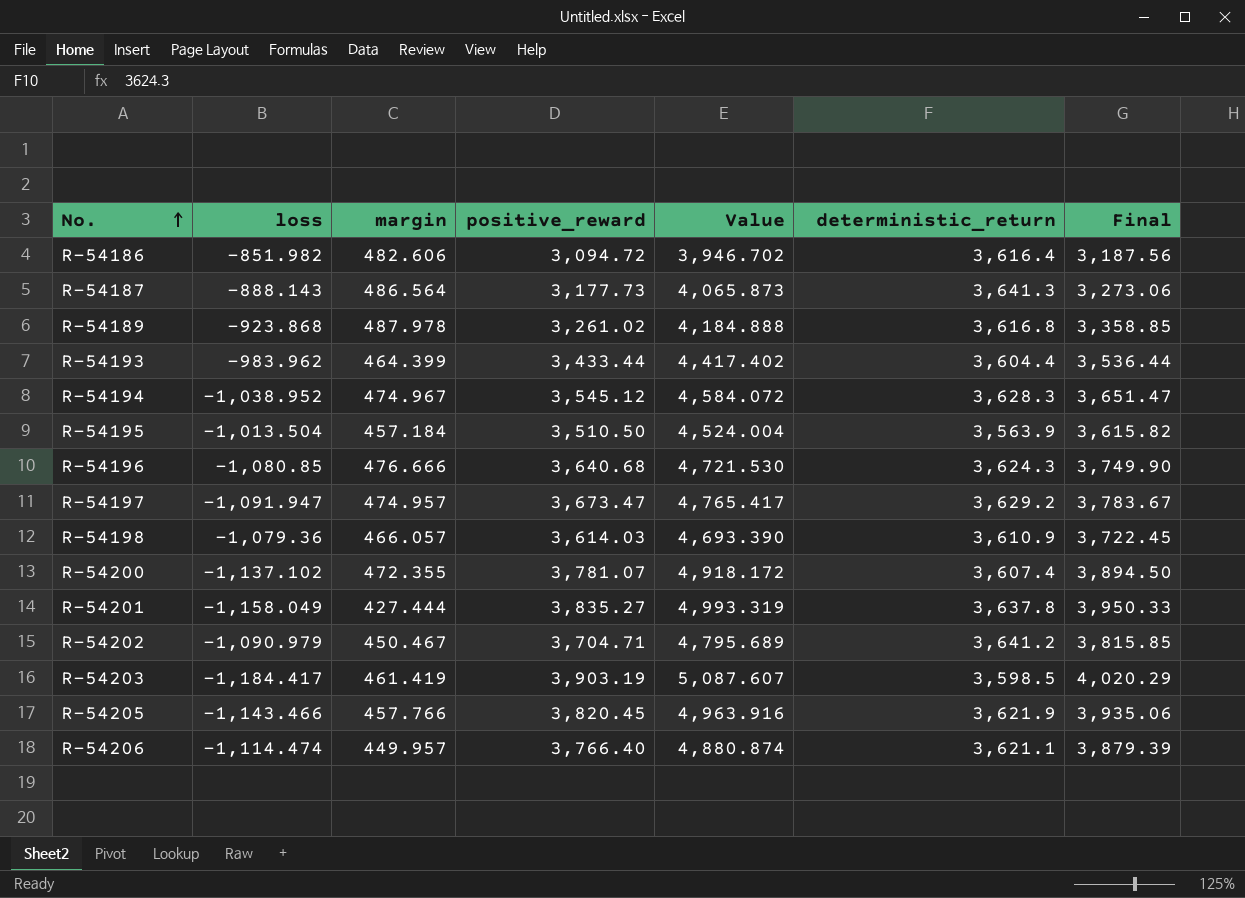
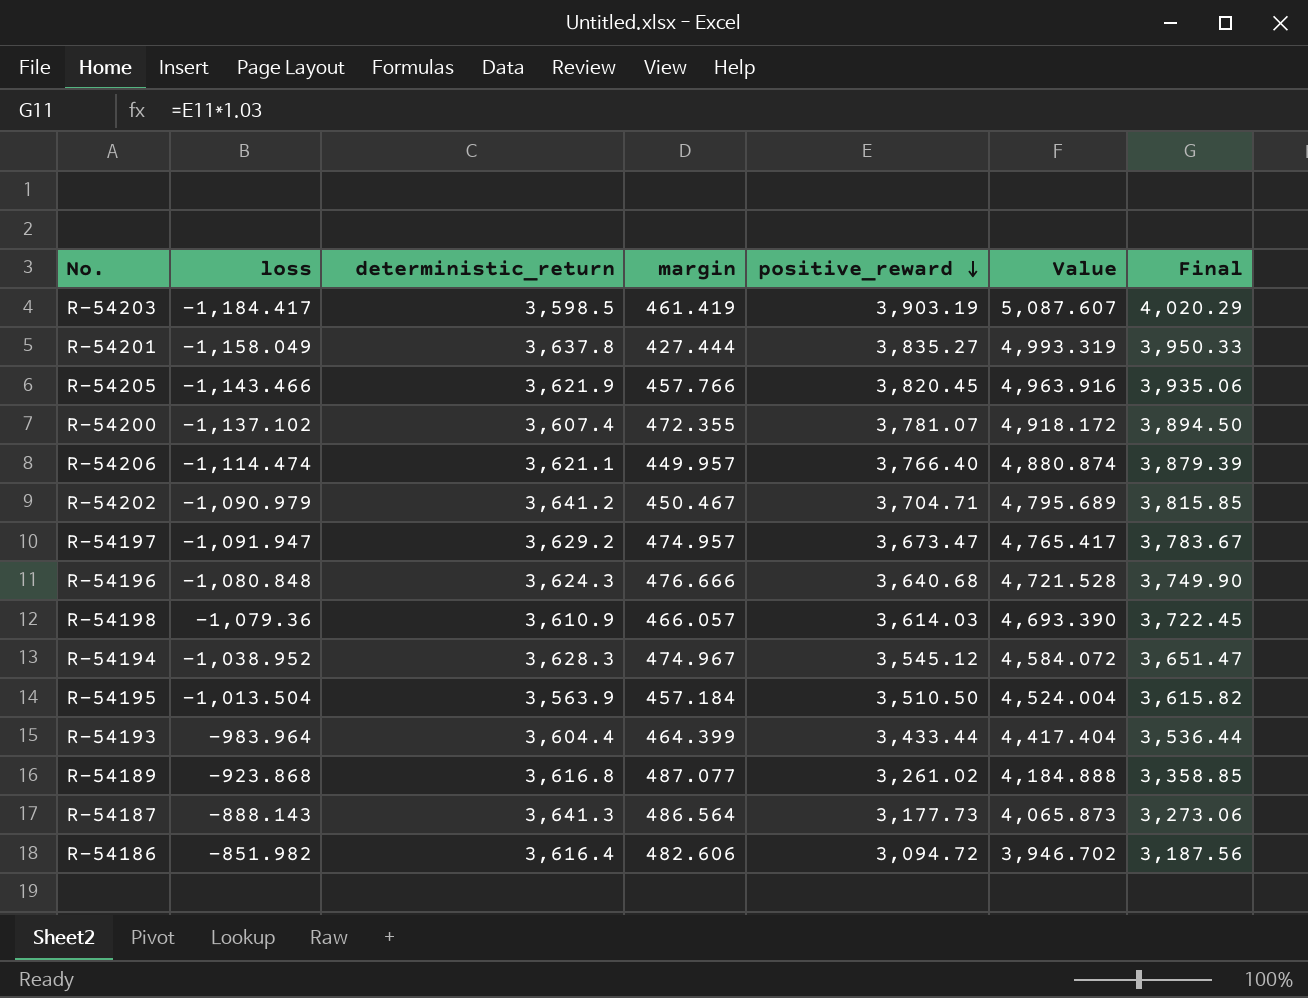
row order: No. ascending -> positive_reward descending
column deterministic_return | position: 6 -> 3
R-54196 | loss: -1,080.85 -> -1,080.848
R-54196 | Value: 4,721.530 -> 4,721.528
R-54193 | loss: -983.962 -> -983.964
R-54193 | Value: 4,417.402 -> 4,417.404
R-54189 | margin: 487.978 -> 487.077

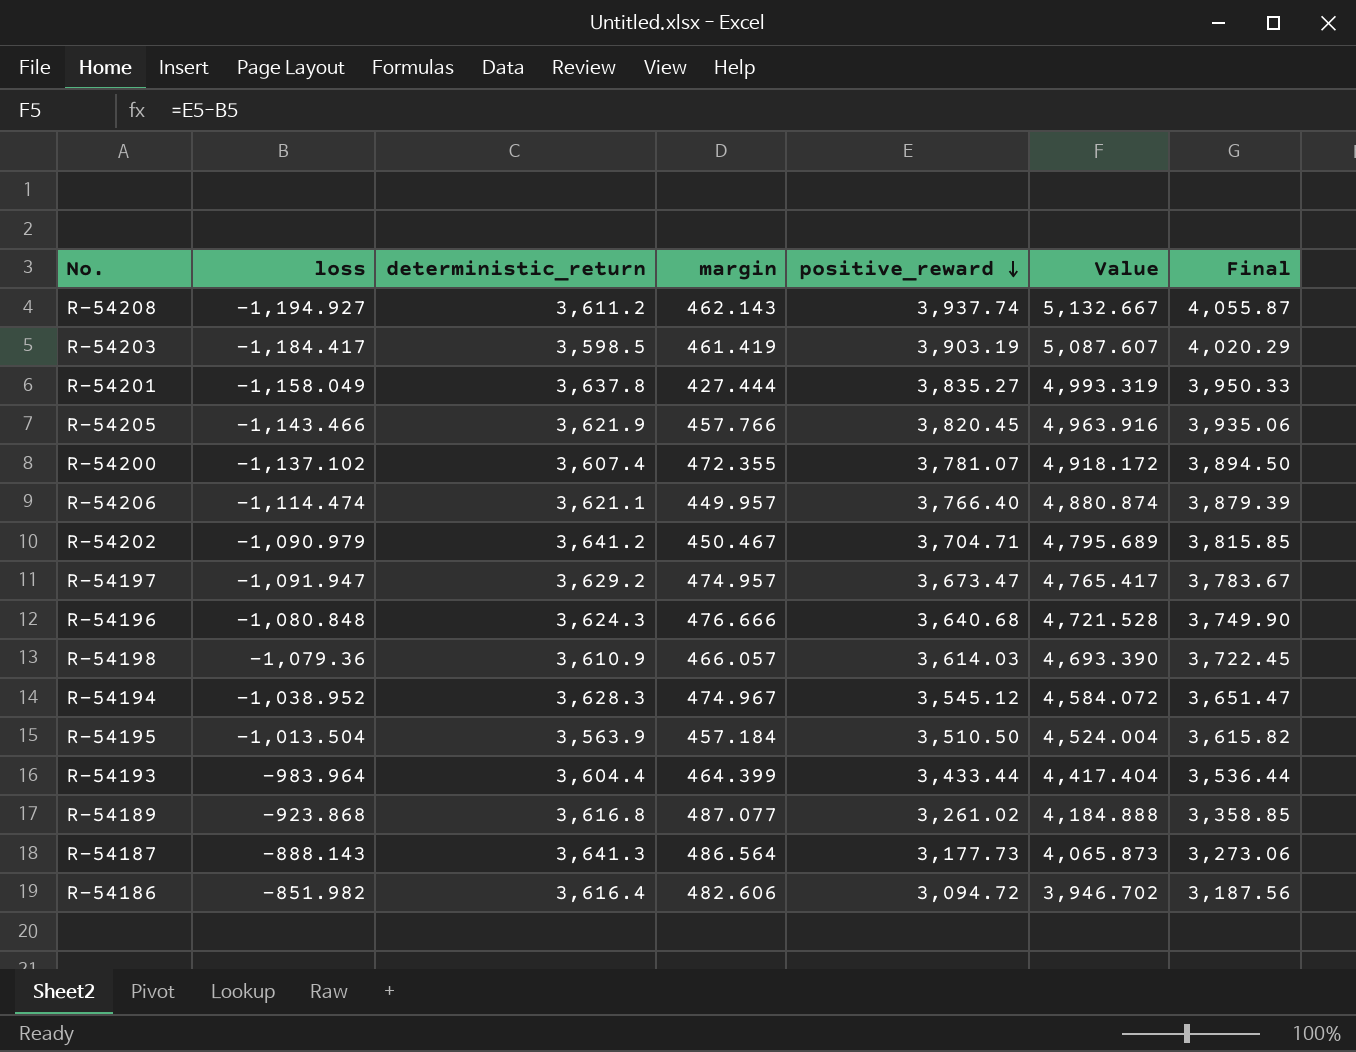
row R-54208: none -> -1,194.927 | 3,611.2 | 462.143 | 3,937.74 | 5,132.667 | 4,055.87

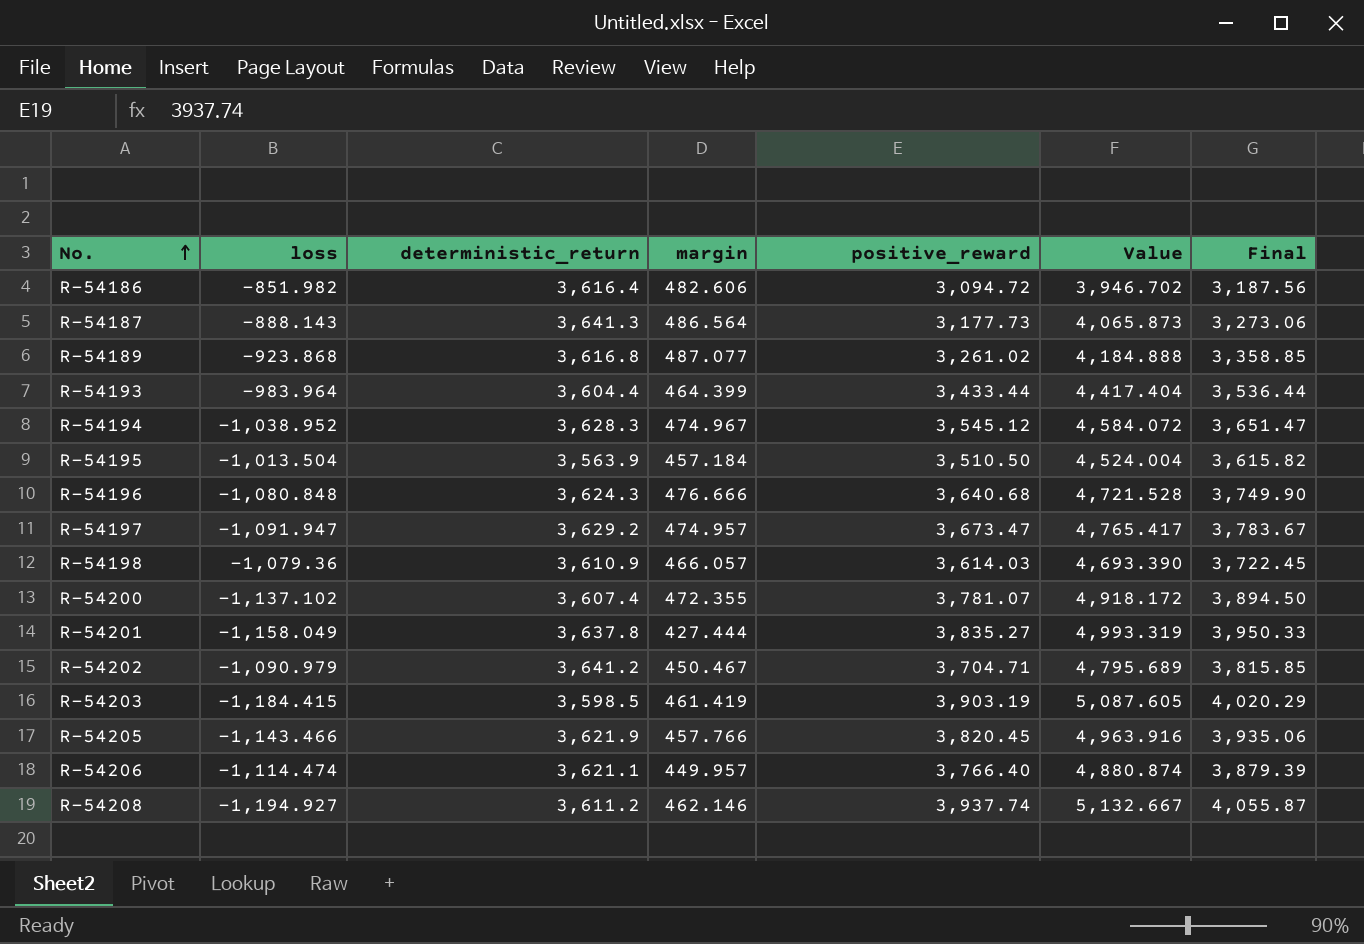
row order: positive_reward descending -> No. ascending
R-54203 | loss: -1,184.417 -> -1,184.415
R-54203 | Value: 5,087.607 -> 5,087.605
R-54208 | margin: 462.143 -> 462.146

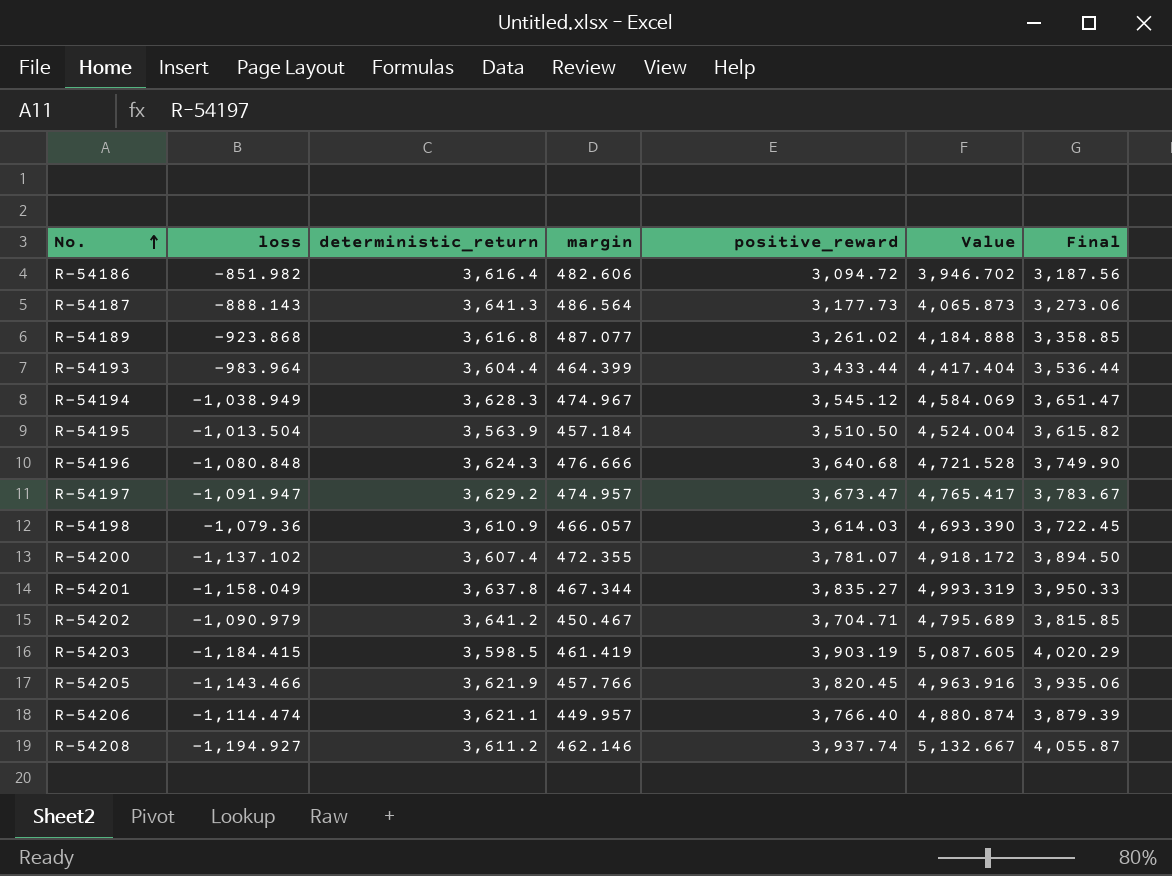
R-54194 | loss: -1,038.952 -> -1,038.949
R-54194 | Value: 4,584.072 -> 4,584.069
R-54201 | margin: 427.444 -> 467.344

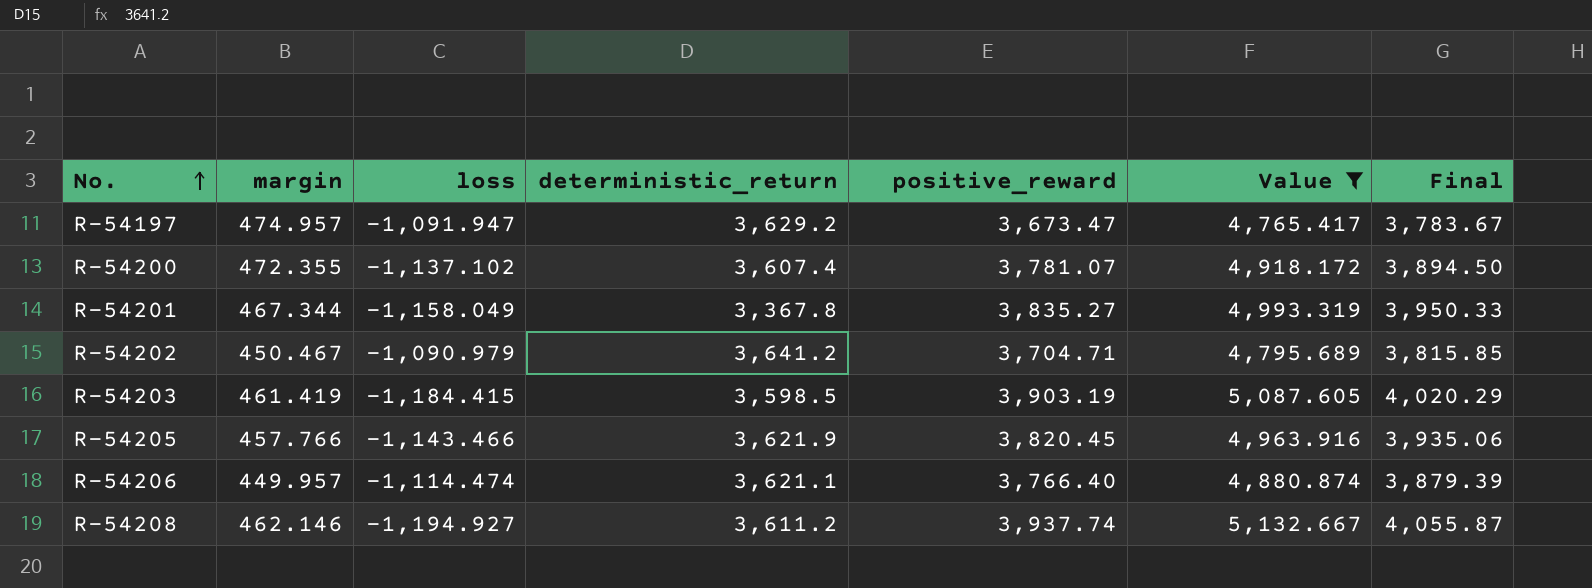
filter: none -> Value >= 4,765.417
column margin | position: 4 -> 2
R-54201 | deterministic_return: 3,637.8 -> 3,367.8

